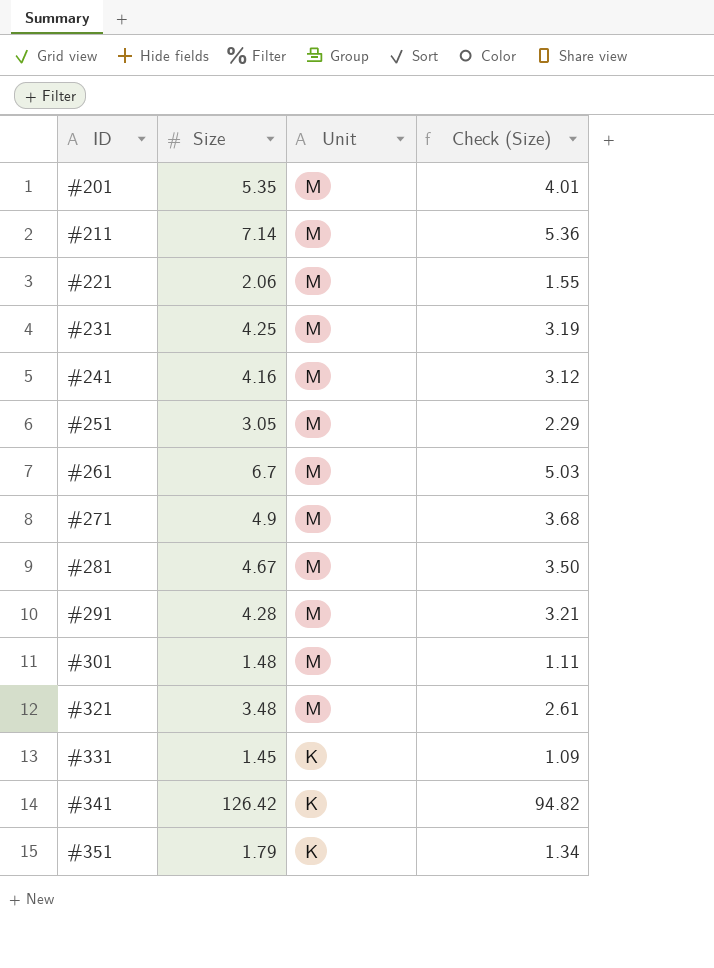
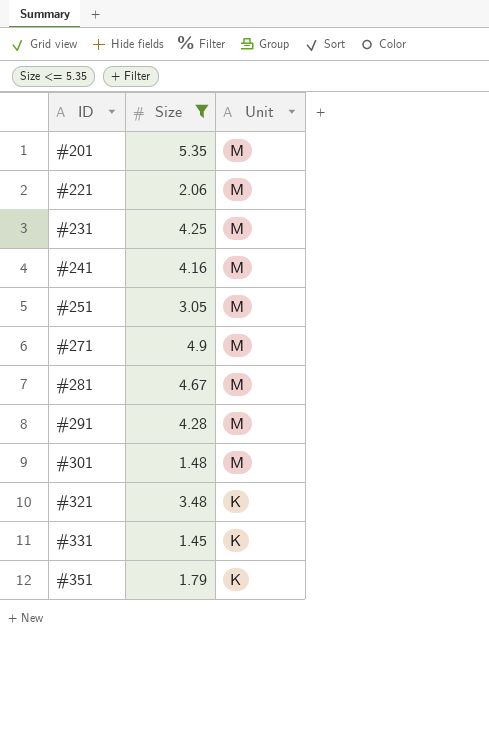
filter: none -> Size <= 5.35
column Check (Size) | formula: [Size] * 0.75 -> none
#321 | Unit: M -> K

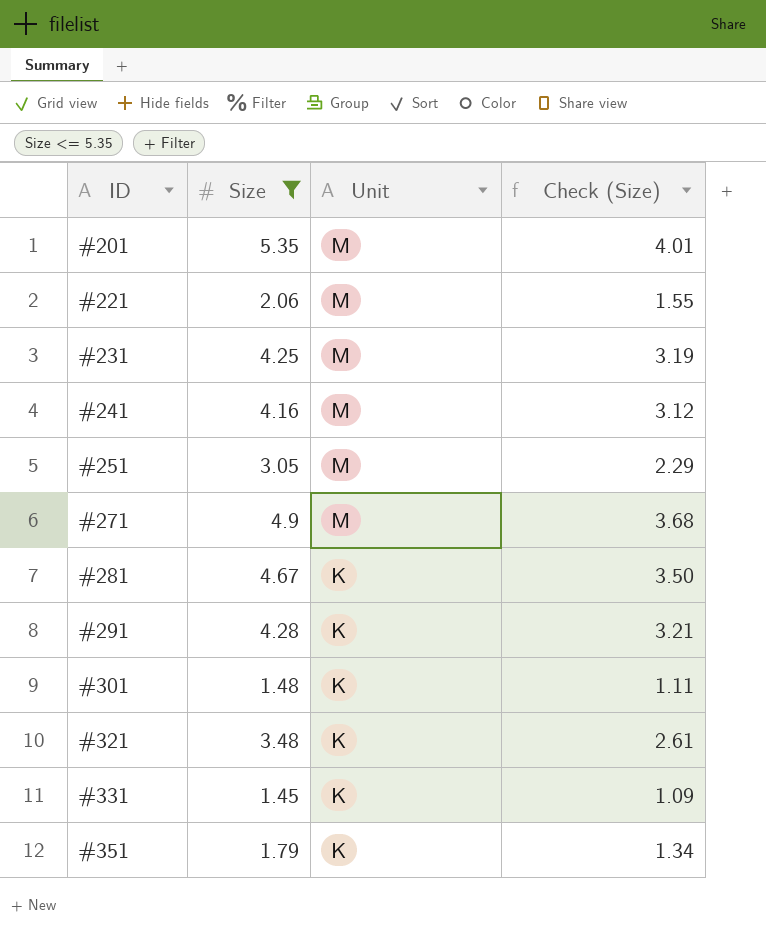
column Check (Size) | formula: none -> [Size] * 0.75
#281 | Unit: M -> K
#291 | Unit: M -> K
#301 | Unit: M -> K

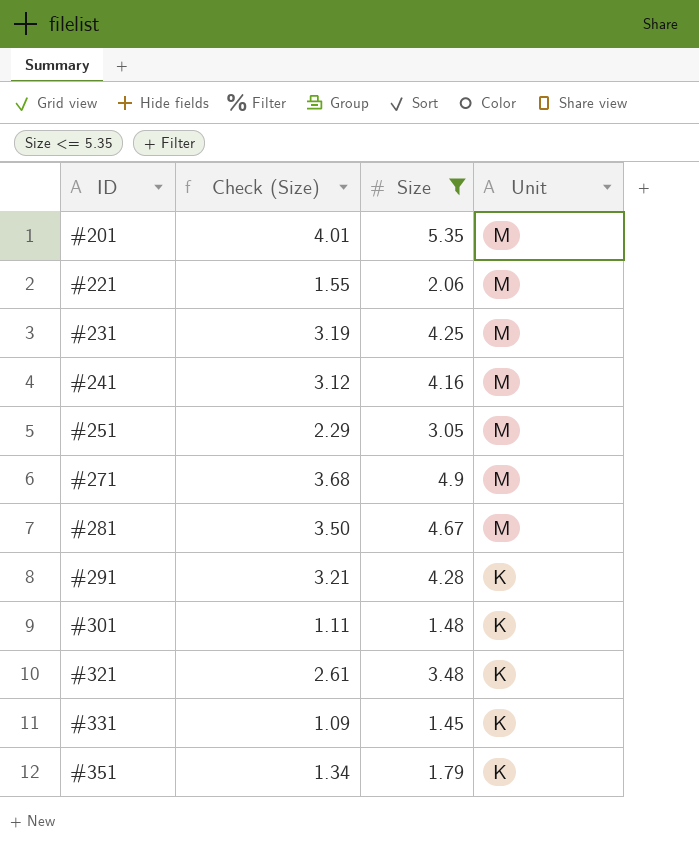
column Check (Size) | position: 4 -> 2
#281 | Unit: K -> M

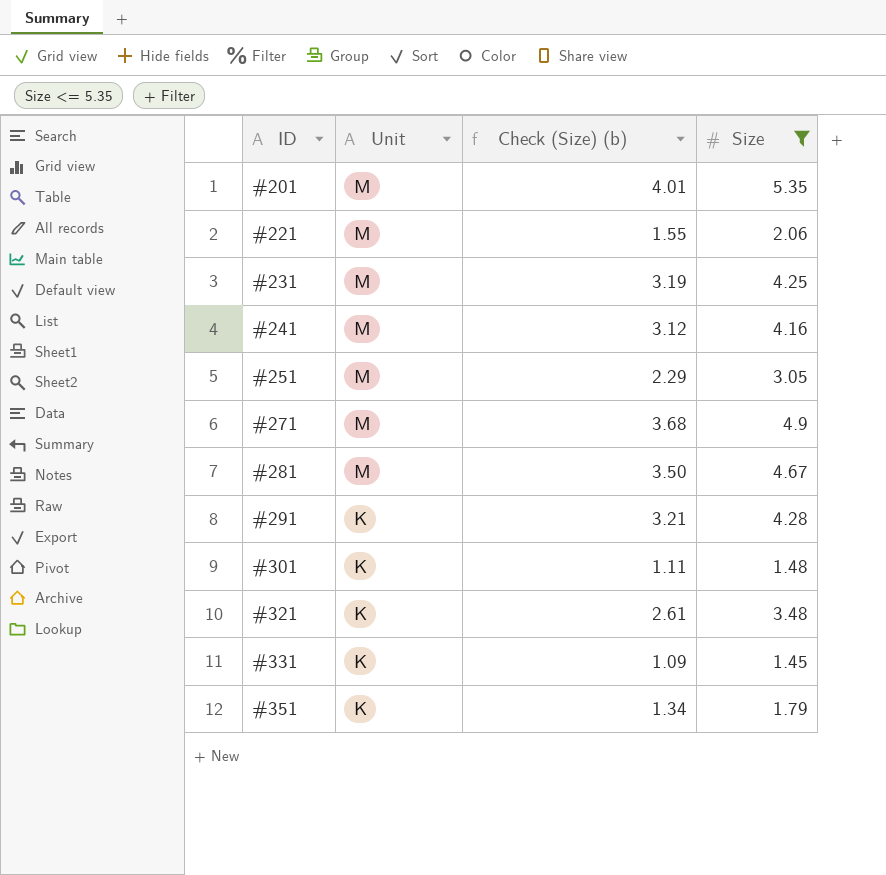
column Unit | position: 4 -> 2
column name: Check (Size) -> Check (Size) (b)

